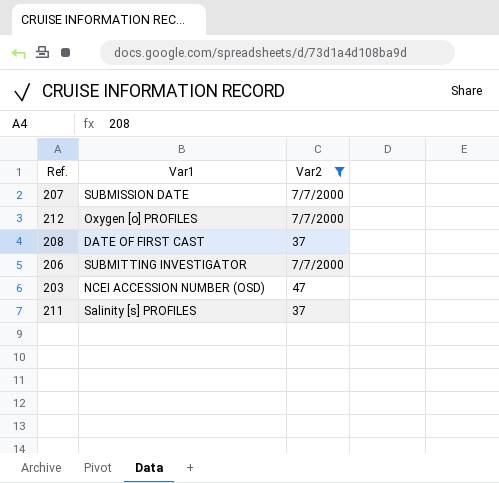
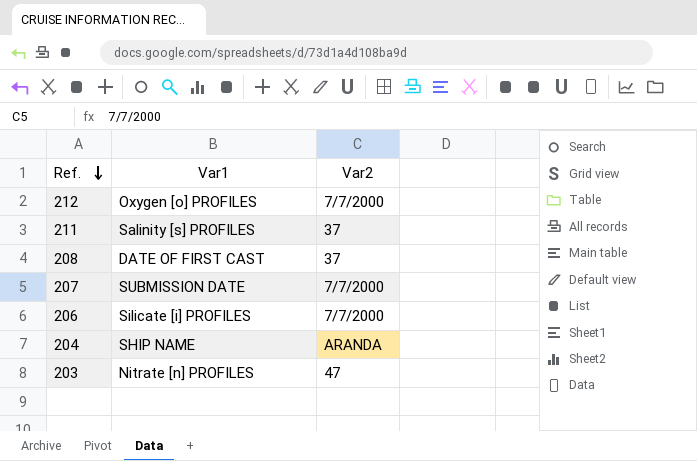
filter: Var2 != ARANDA -> none
row order: none -> Ref. descending
206 | Var1: SUBMITTING INVESTIGATOR -> Silicate [i] PROFILES
203 | Var1: NCEI ACCESSION NUMBER (OSD) -> Nitrate [n] PROFILES

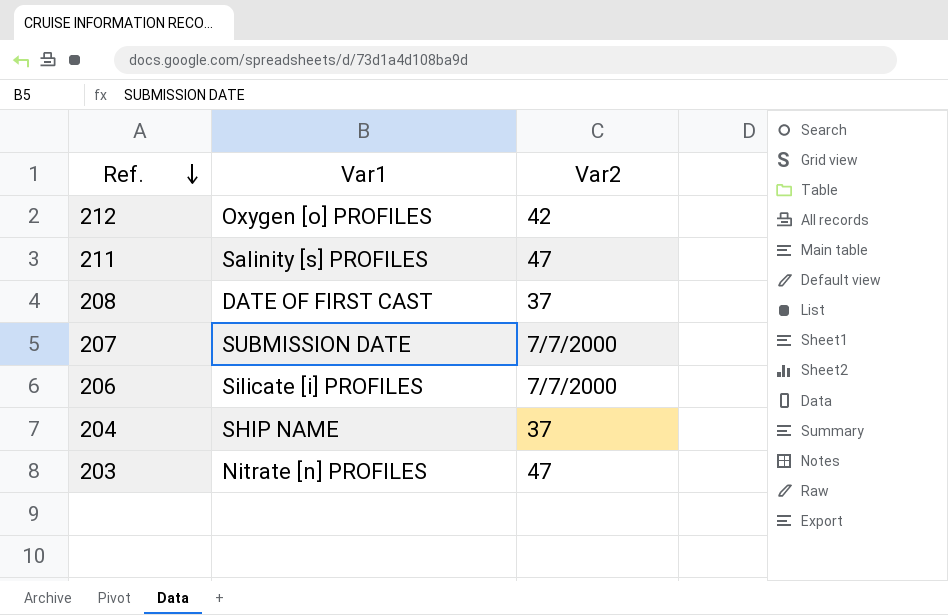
212 | Var2: 7/7/2000 -> 42
211 | Var2: 37 -> 47
204 | Var2: ARANDA -> 37

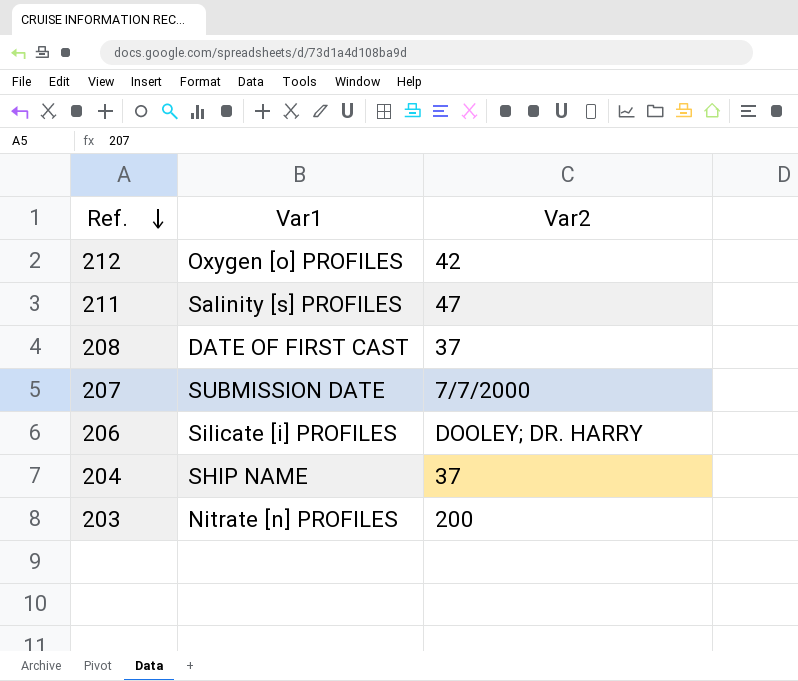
206 | Var2: 7/7/2000 -> DOOLEY; DR. HARRY
203 | Var2: 47 -> 200

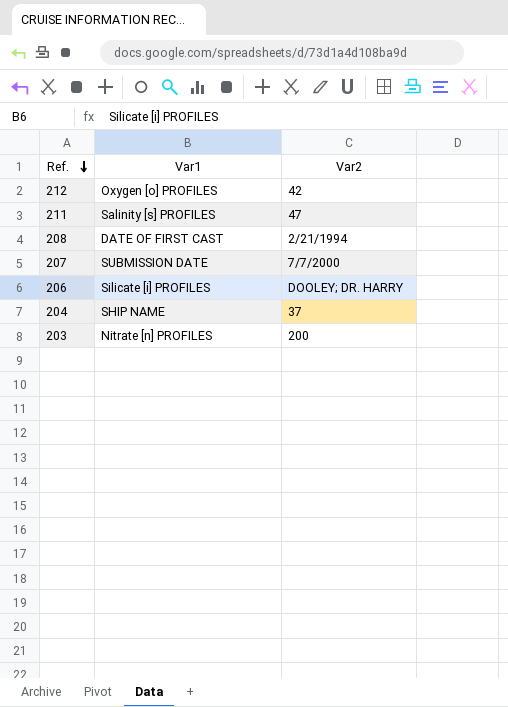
208 | Var2: 37 -> 2/21/1994

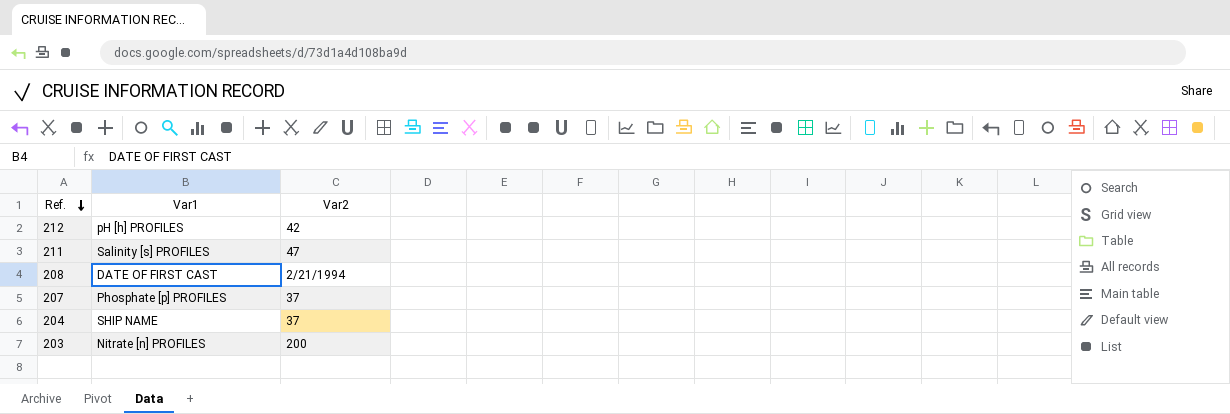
row 206: Silicate [i] PROFILES | DOOLEY; DR. HARRY -> none
212 | Var1: Oxygen [o] PROFILES -> pH [h] PROFILES
207 | Var1: SUBMISSION DATE -> Phosphate [p] PROFILES
207 | Var2: 7/7/2000 -> 37

